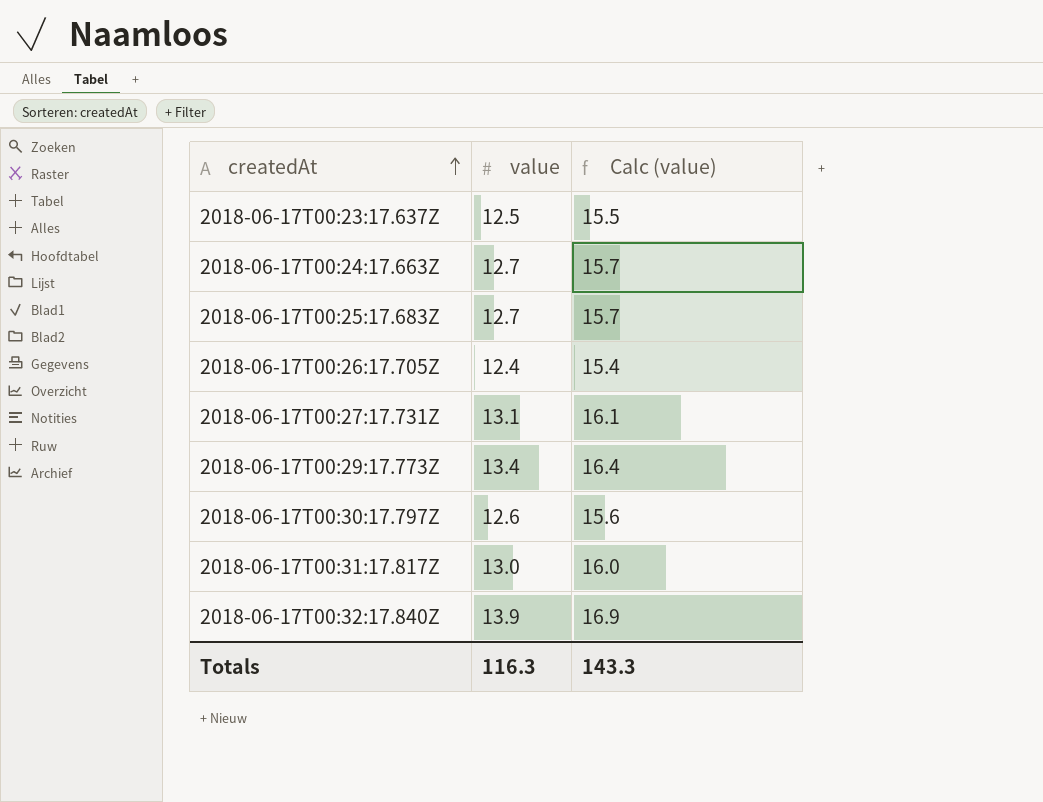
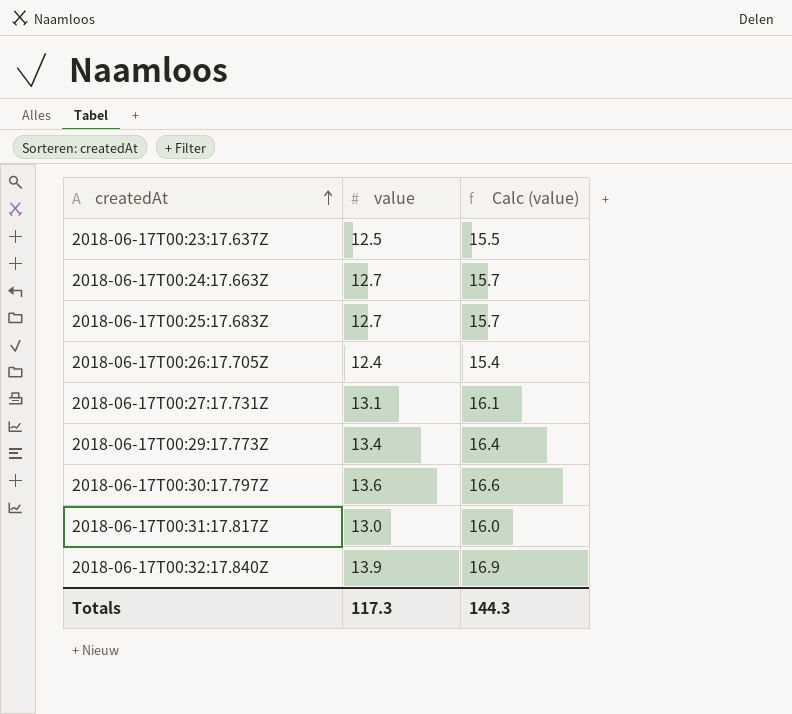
2018-06-17T00:30:17.797Z | value: 12.6 -> 13.6
2018-06-17T00:30:17.797Z | Calc (value): 15.6 -> 16.6
Totals | value: 116.3 -> 117.3
Totals | Calc (value): 143.3 -> 144.3

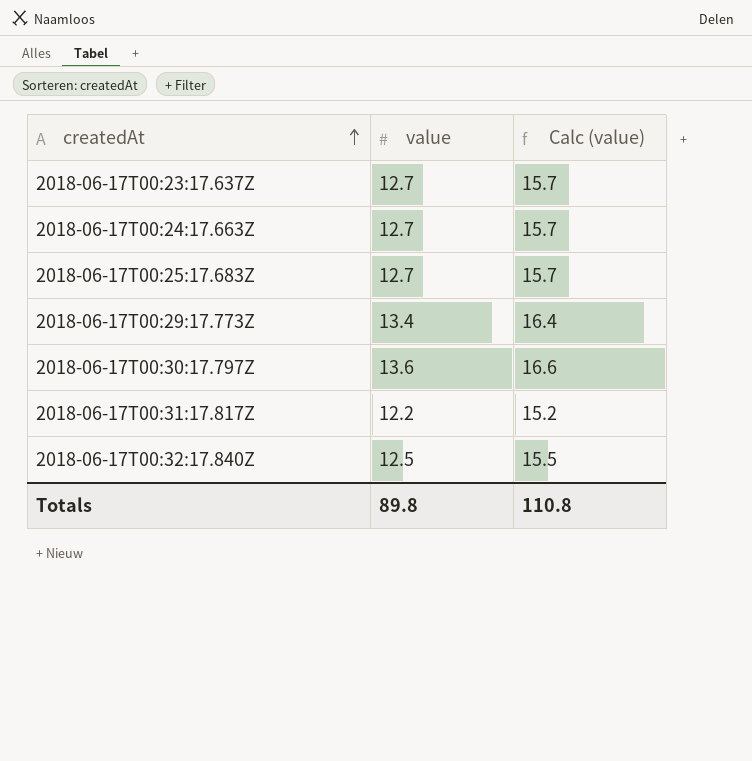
row 2018-06-17T00:26:17.705Z: 12.4 | 15.4 -> none
row 2018-06-17T00:27:17.731Z: 13.1 | 16.1 -> none
2018-06-17T00:23:17.637Z | value: 12.5 -> 12.7
2018-06-17T00:23:17.637Z | Calc (value): 15.5 -> 15.7
2018-06-17T00:31:17.817Z | value: 13.0 -> 12.2
2018-06-17T00:31:17.817Z | Calc (value): 16.0 -> 15.2
2018-06-17T00:32:17.840Z | value: 13.9 -> 12.5
2018-06-17T00:32:17.840Z | Calc (value): 16.9 -> 15.5
Totals | value: 117.3 -> 89.8
Totals | Calc (value): 144.3 -> 110.8

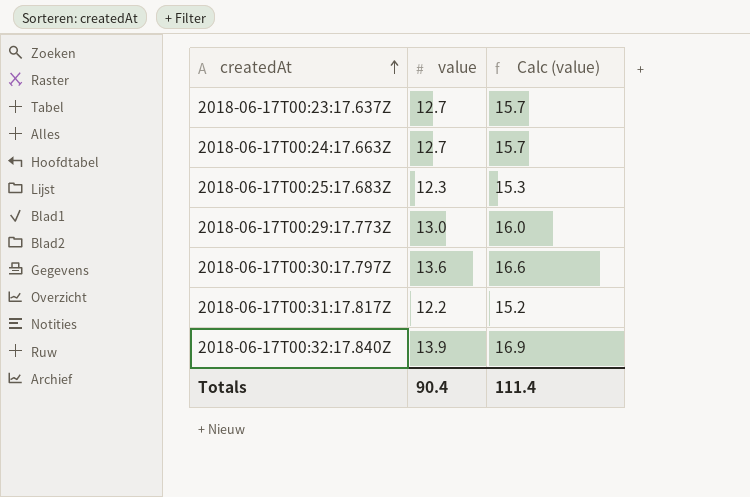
2018-06-17T00:25:17.683Z | value: 12.7 -> 12.3
2018-06-17T00:25:17.683Z | Calc (value): 15.7 -> 15.3
2018-06-17T00:29:17.773Z | value: 13.4 -> 13.0
2018-06-17T00:29:17.773Z | Calc (value): 16.4 -> 16.0
2018-06-17T00:32:17.840Z | value: 12.5 -> 13.9
2018-06-17T00:32:17.840Z | Calc (value): 15.5 -> 16.9
Totals | value: 89.8 -> 90.4
Totals | Calc (value): 110.8 -> 111.4

